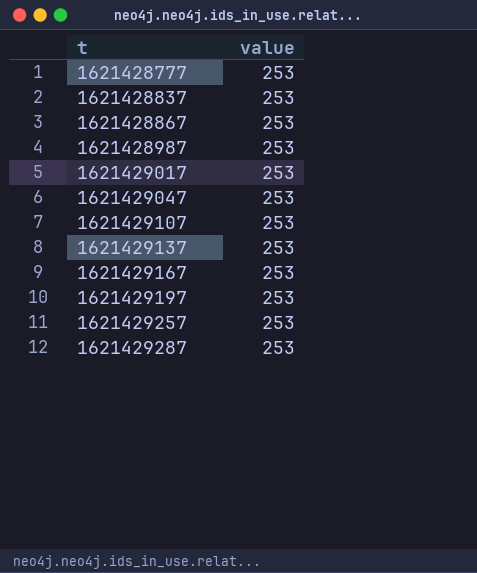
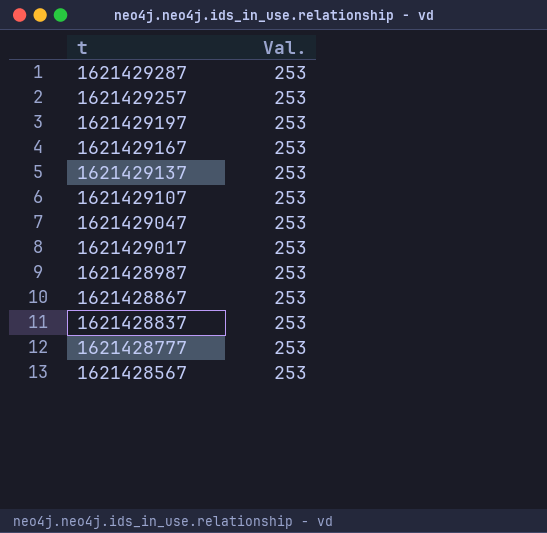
row order: t ascending -> t descending
column name: value -> Val.
row 1621428567: none -> 253

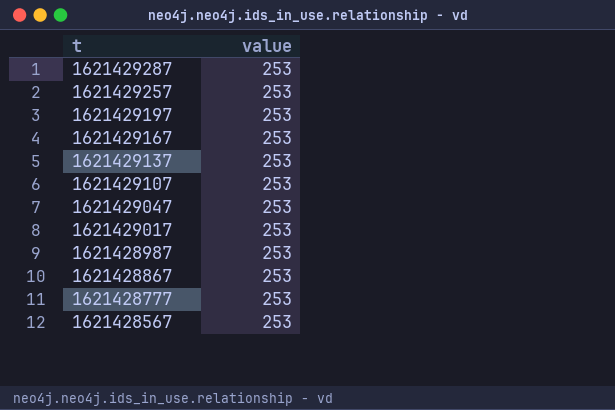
column name: Val. -> value
row 1621428837: 253 -> none

